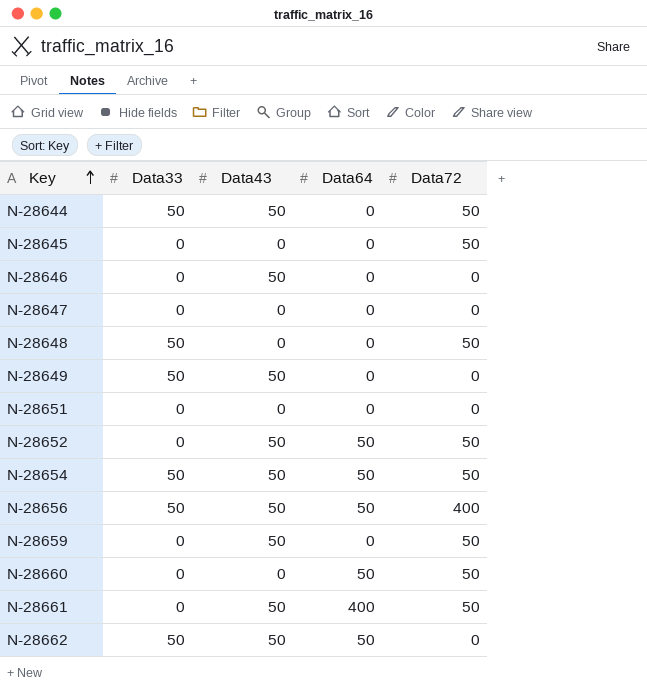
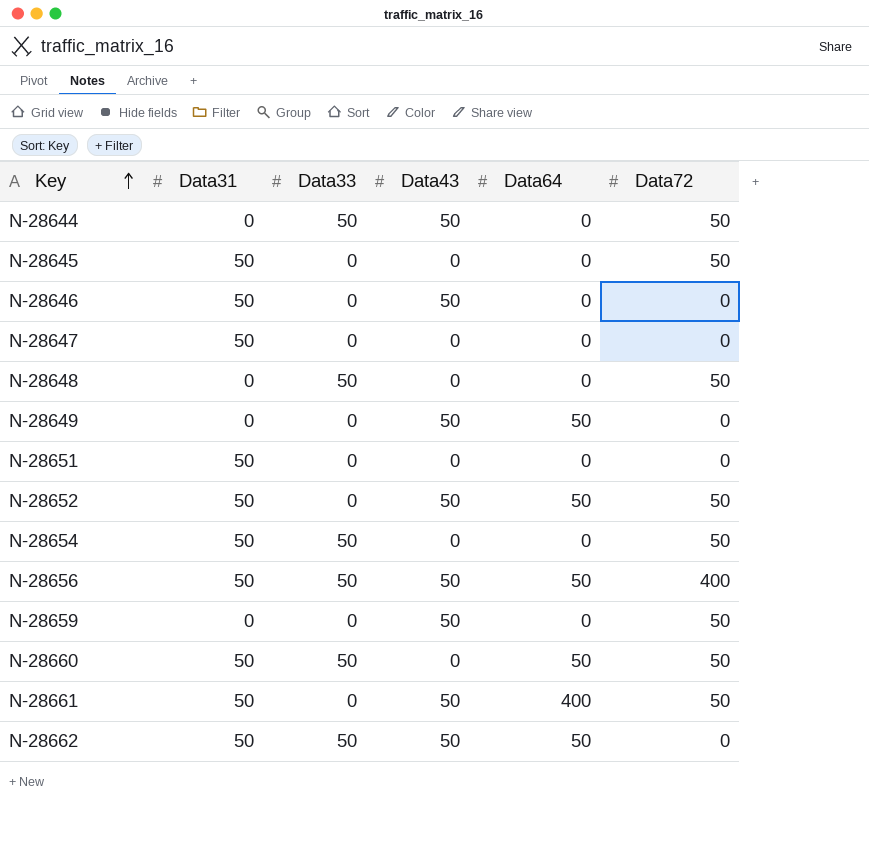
column Data31 | position: none -> 2
N-28649 | Data33: 50 -> 0
N-28649 | Data64: 0 -> 50
N-28654 | Data43: 50 -> 0
N-28654 | Data64: 50 -> 0
N-28660 | Data33: 0 -> 50

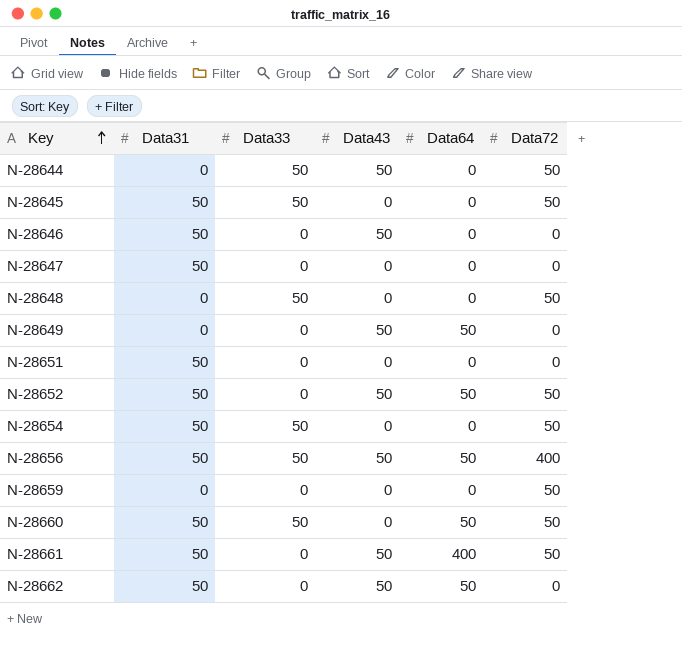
N-28645 | Data33: 0 -> 50
N-28659 | Data43: 50 -> 0
N-28662 | Data33: 50 -> 0

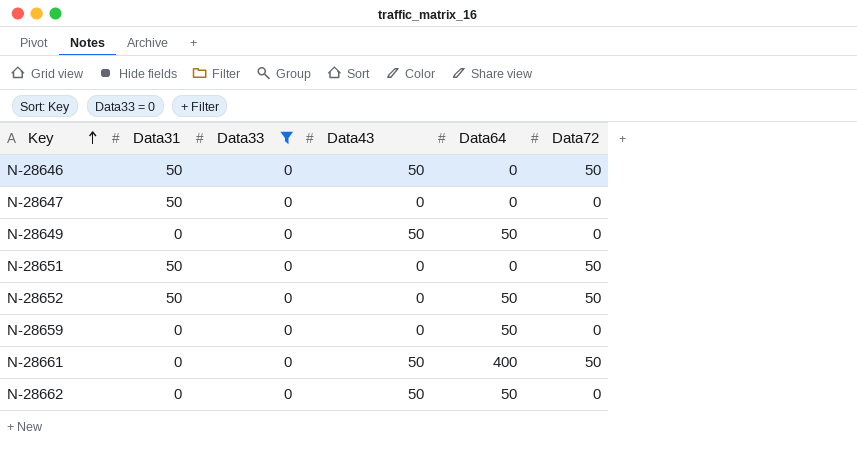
filter: none -> Data33 = 0
N-28646 | Data72: 0 -> 50
N-28651 | Data72: 0 -> 50
N-28652 | Data43: 50 -> 0
N-28659 | Data64: 0 -> 50
N-28659 | Data72: 50 -> 0
N-28661 | Data31: 50 -> 0
N-28662 | Data31: 50 -> 0

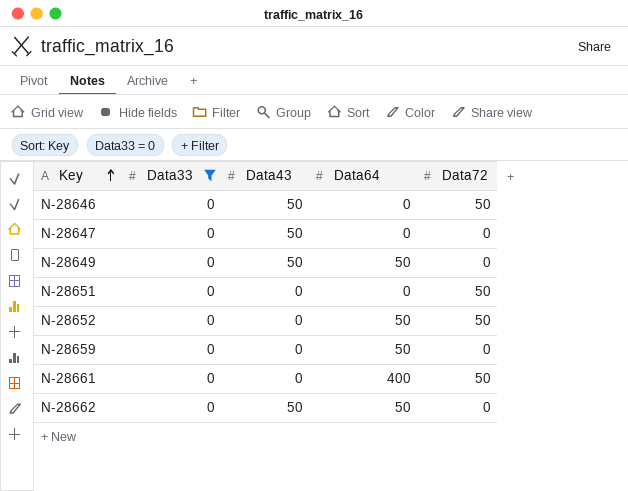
column Data31 | position: 2 -> none
N-28647 | Data43: 0 -> 50
N-28661 | Data43: 50 -> 0

